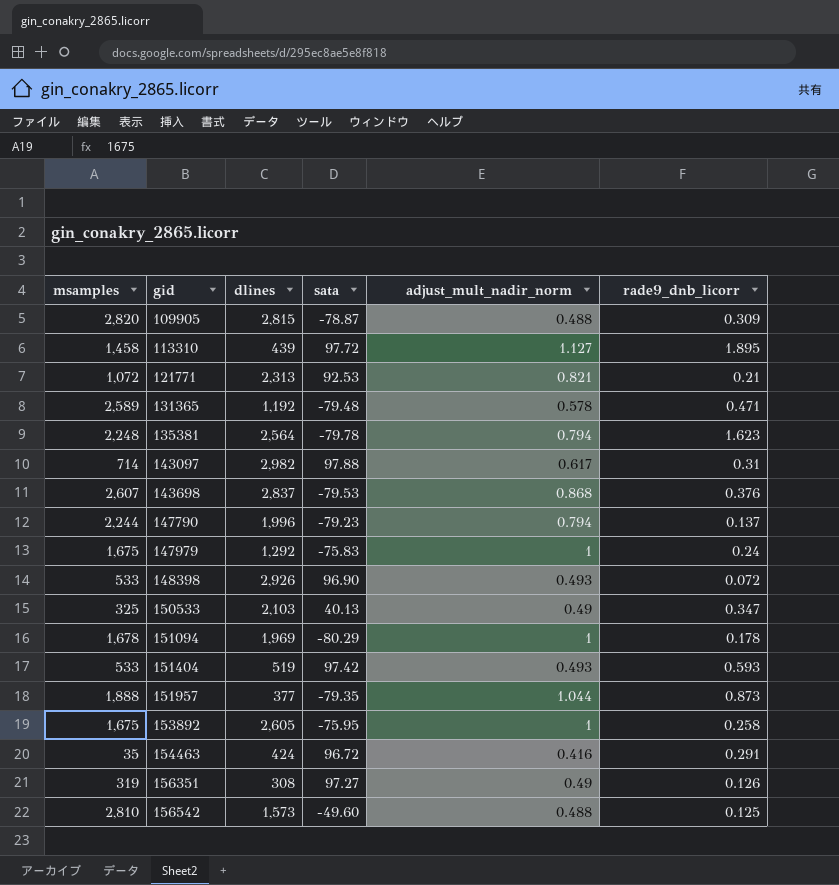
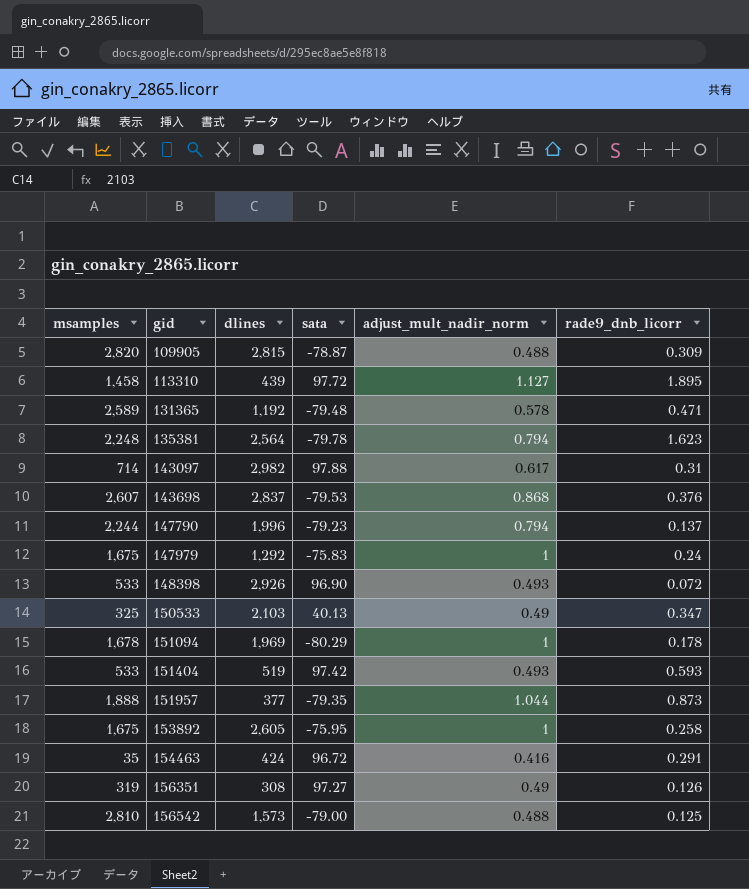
row 121771: 1,072 | 2,313 | 92.53 | 0.821 | 0.21 -> none
156542 | sata: -49.60 -> -79.00

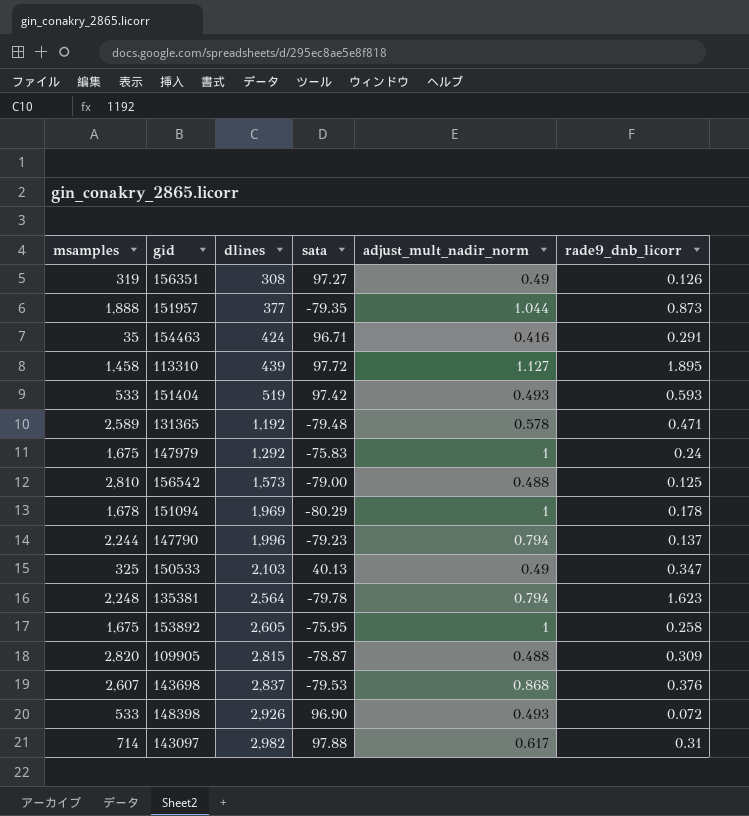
row order: gid ascending -> dlines ascending
154463 | sata: 96.72 -> 96.71

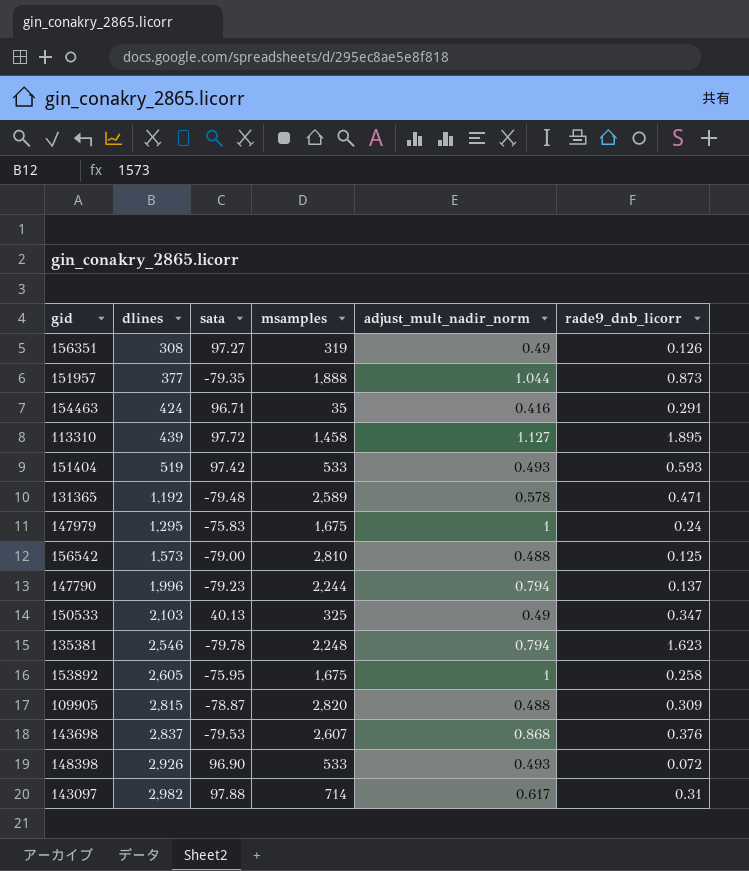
column msamples | position: 1 -> 4
row 151094: 1,678 | 1,969 | -80.29 | 1 | 0.178 -> none
147979 | dlines: 1,292 -> 1,295
135381 | dlines: 2,564 -> 2,546

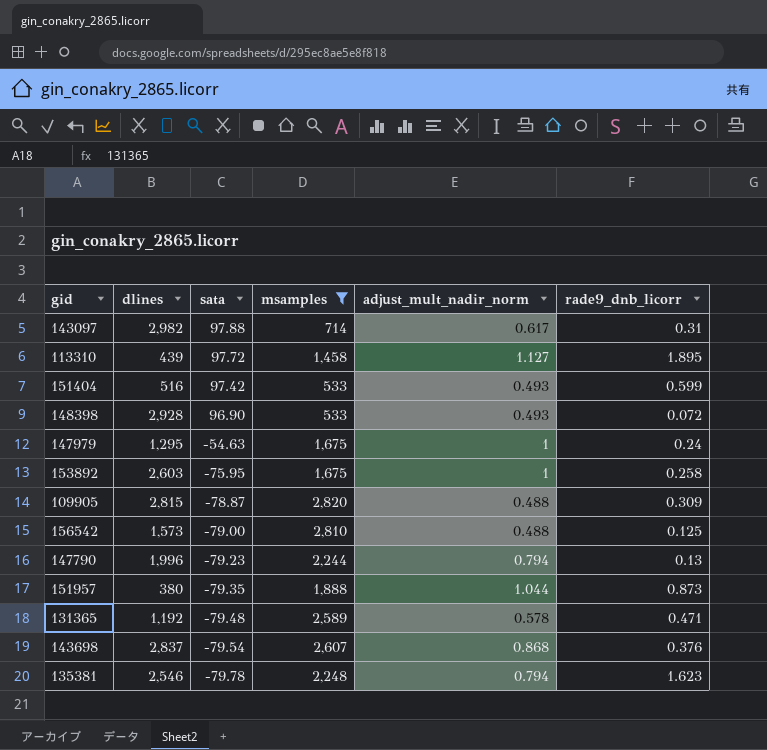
filter: none -> msamples >= 533
row order: dlines ascending -> sata descending
151404 | dlines: 519 -> 516
151404 | rade9_dnb_licorr: 0.593 -> 0.599
148398 | dlines: 2,926 -> 2,928
147979 | sata: -75.83 -> -54.63
153892 | dlines: 2,605 -> 2,603
147790 | rade9_dnb_licorr: 0.137 -> 0.13
151957 | dlines: 377 -> 380
143698 | sata: -79.53 -> -79.54

